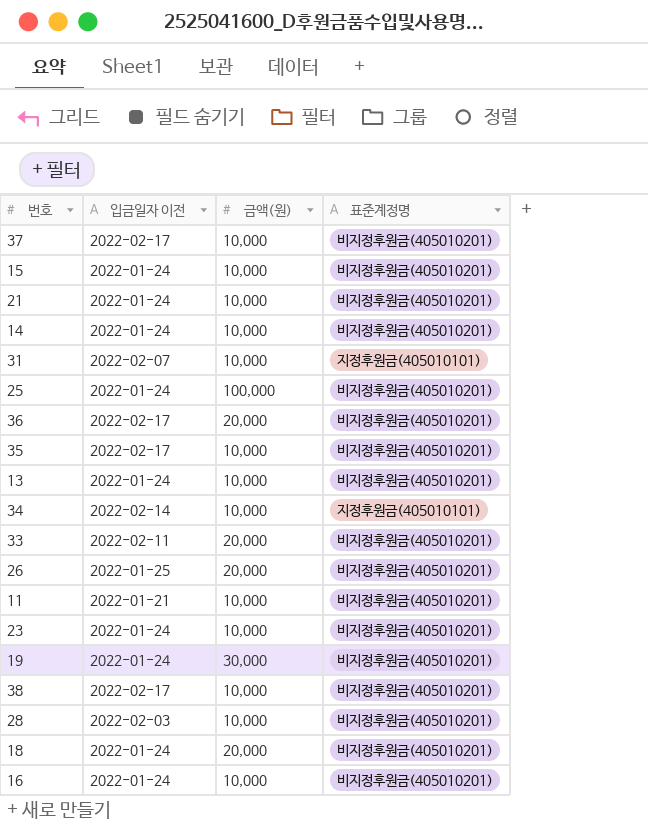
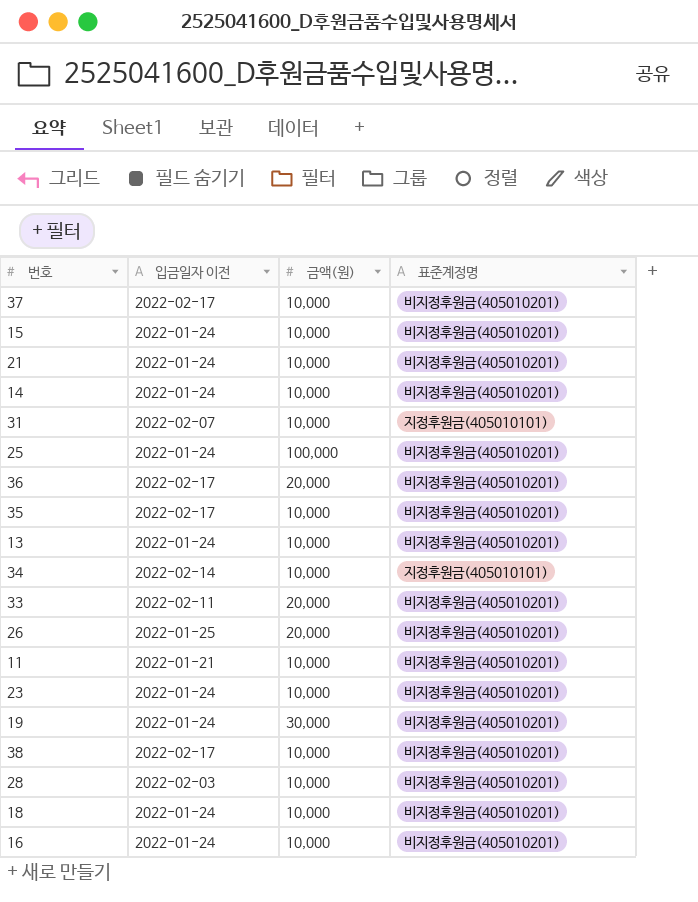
18 | 금액(원): 20,000 -> 10,000

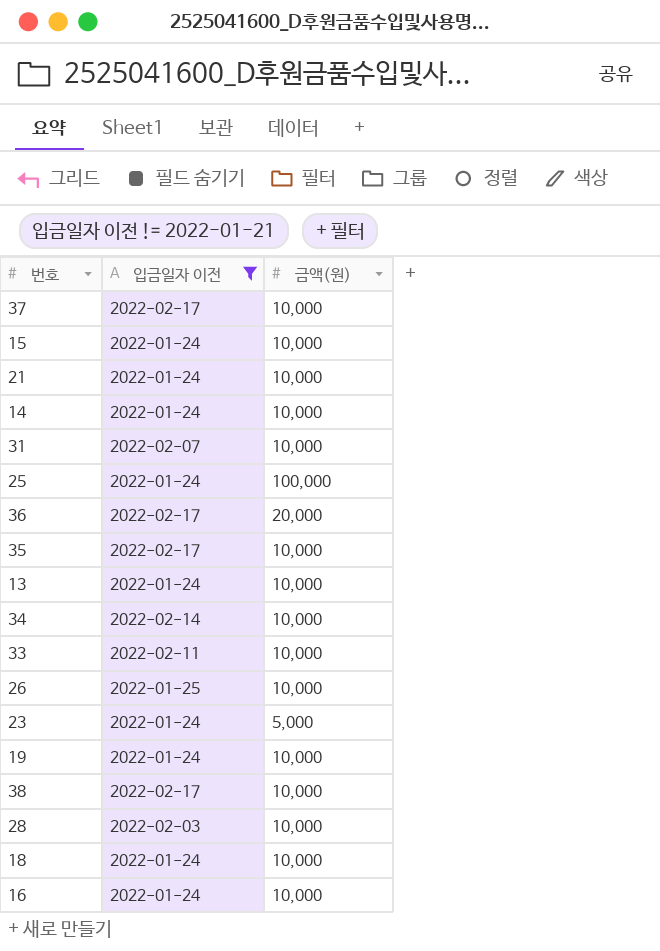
filter: none -> 입금일자 이전 != 2022-01-21
column 표준계정명 | position: 4 -> none
33 | 금액(원): 20,000 -> 10,000
26 | 금액(원): 20,000 -> 10,000
23 | 금액(원): 10,000 -> 5,000
19 | 금액(원): 30,000 -> 10,000

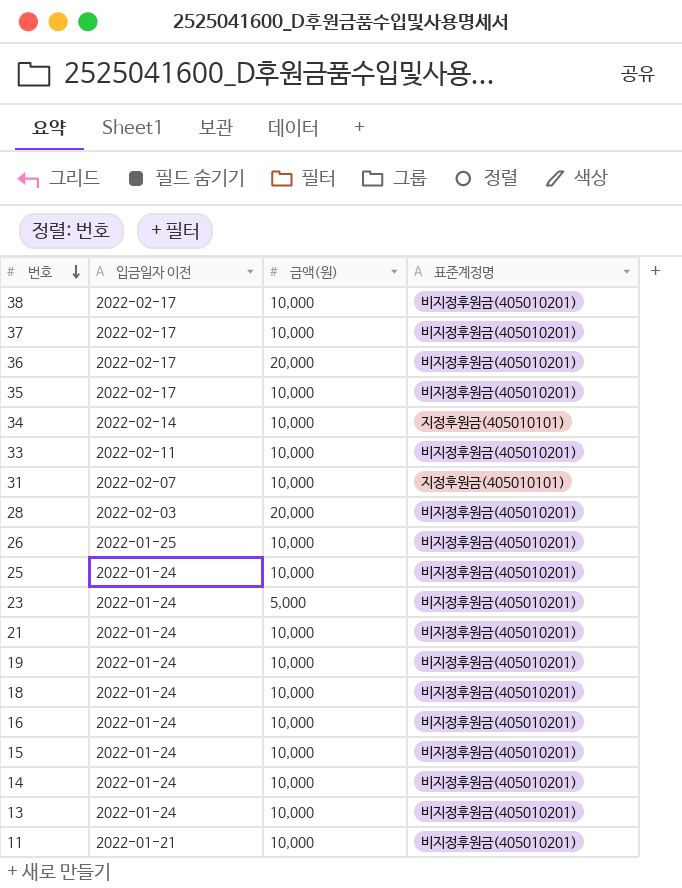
filter: 입금일자 이전 != 2022-01-21 -> none
row order: none -> 번호 descending
column 표준계정명 | position: none -> 4
28 | 금액(원): 10,000 -> 20,000
25 | 금액(원): 100,000 -> 10,000

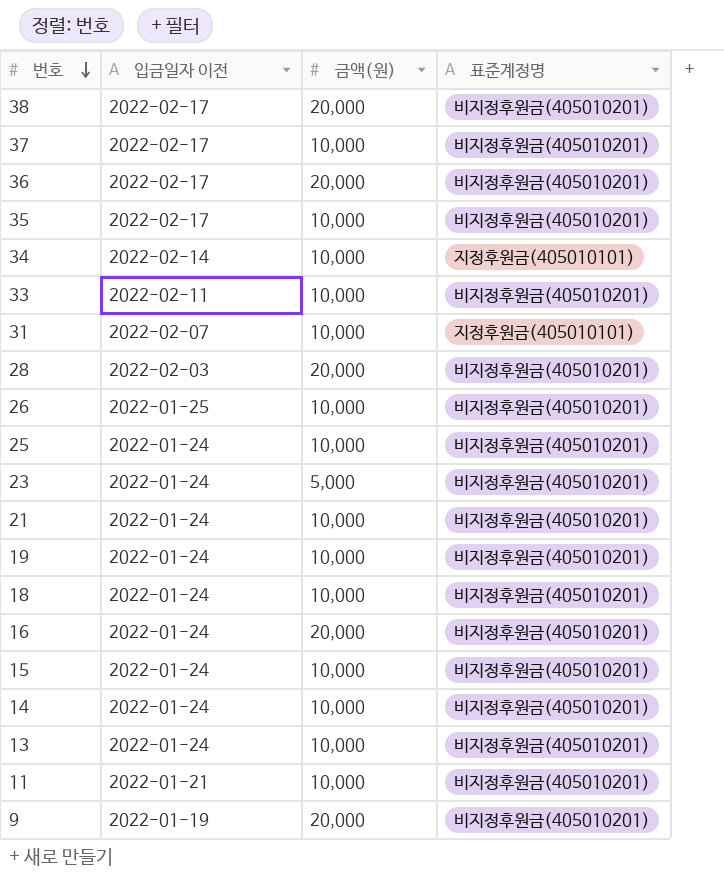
38 | 금액(원): 10,000 -> 20,000
16 | 금액(원): 10,000 -> 20,000
row 9: none -> 2022-01-19 | 20,000 | 비지정후원금(405010201)

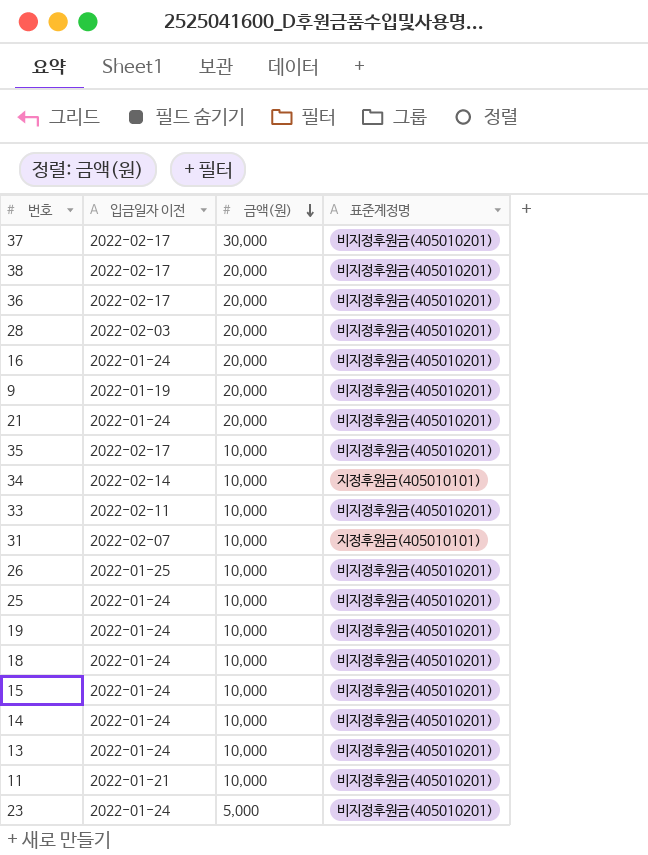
row order: 번호 descending -> 금액(원) descending
37 | 금액(원): 10,000 -> 30,000
21 | 금액(원): 10,000 -> 20,000

